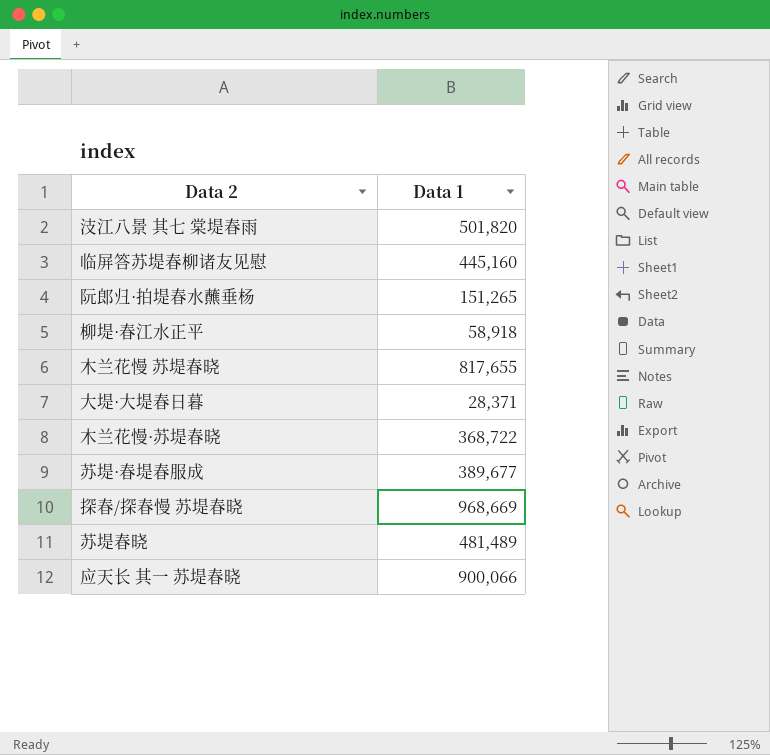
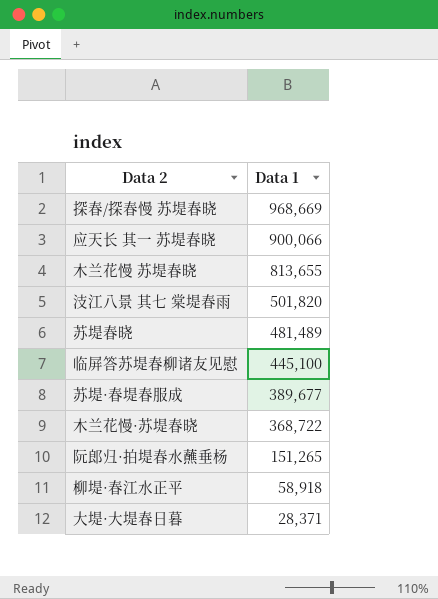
row order: none -> Data 1 descending
木兰花慢 苏堤春晓 | Data 1: 817,655 -> 813,655
临屏答苏堤春柳诸友见慰 | Data 1: 445,160 -> 445,100

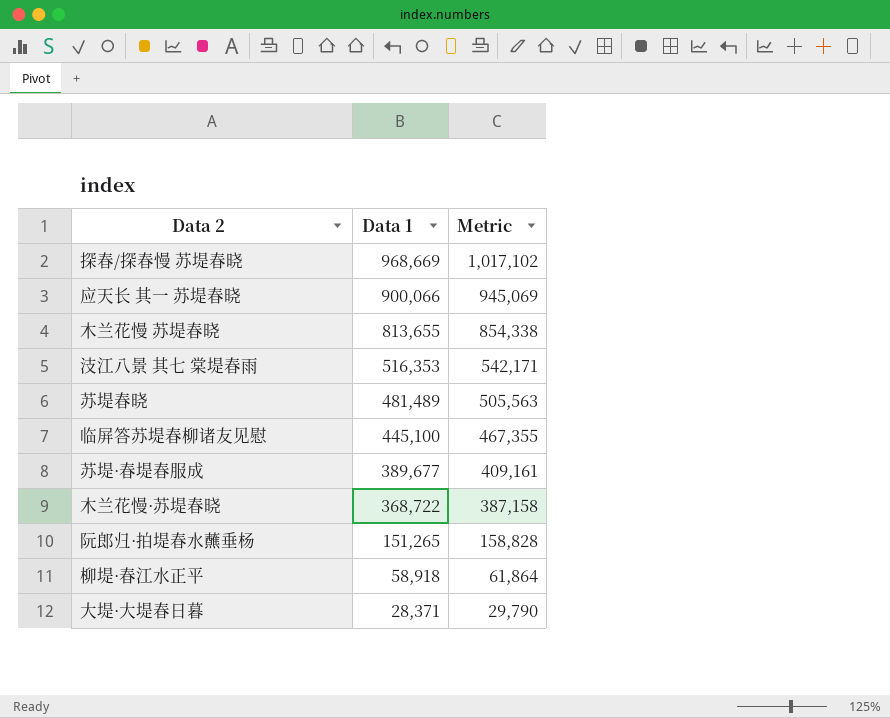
column Metric | formula: none -> [Data 1] * 1.05
汥江八景 其七 棠堤春雨 | Data 1: 501,820 -> 516,353

